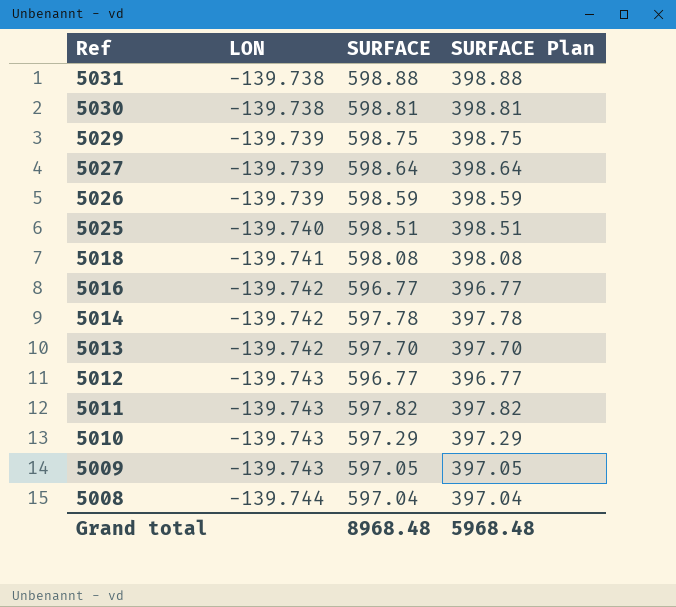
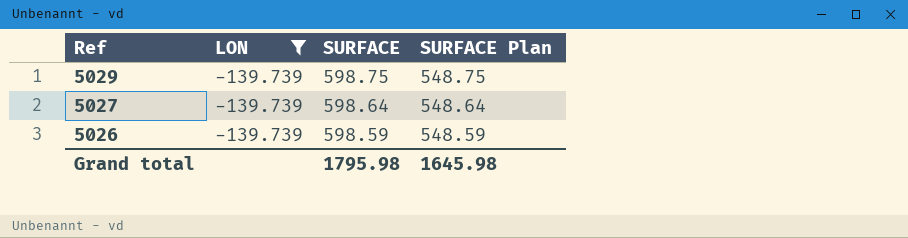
filter: none -> LON = -139.739
column SURFACE Plan | formula: [SURFACE] - 200 -> [SURFACE] - 50
Grand total | SURFACE: 8968.48 -> 1795.98
Grand total | SURFACE Plan: 5968.48 -> 1645.98

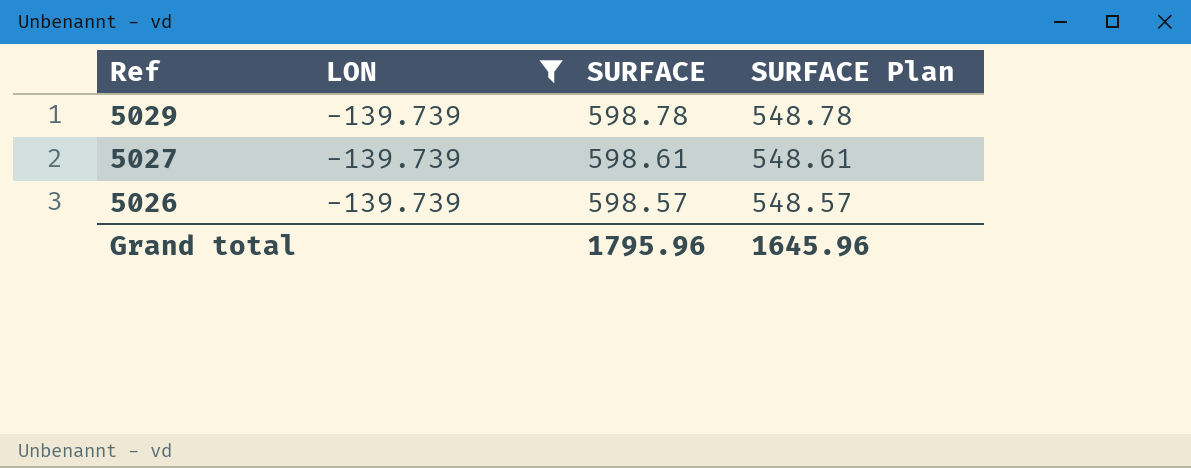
5029 | SURFACE: 598.75 -> 598.78
5029 | SURFACE Plan: 548.75 -> 548.78
5027 | SURFACE: 598.64 -> 598.61
5027 | SURFACE Plan: 548.64 -> 548.61
5026 | SURFACE: 598.59 -> 598.57
5026 | SURFACE Plan: 548.59 -> 548.57
Grand total | SURFACE: 1795.98 -> 1795.96
Grand total | SURFACE Plan: 1645.98 -> 1645.96

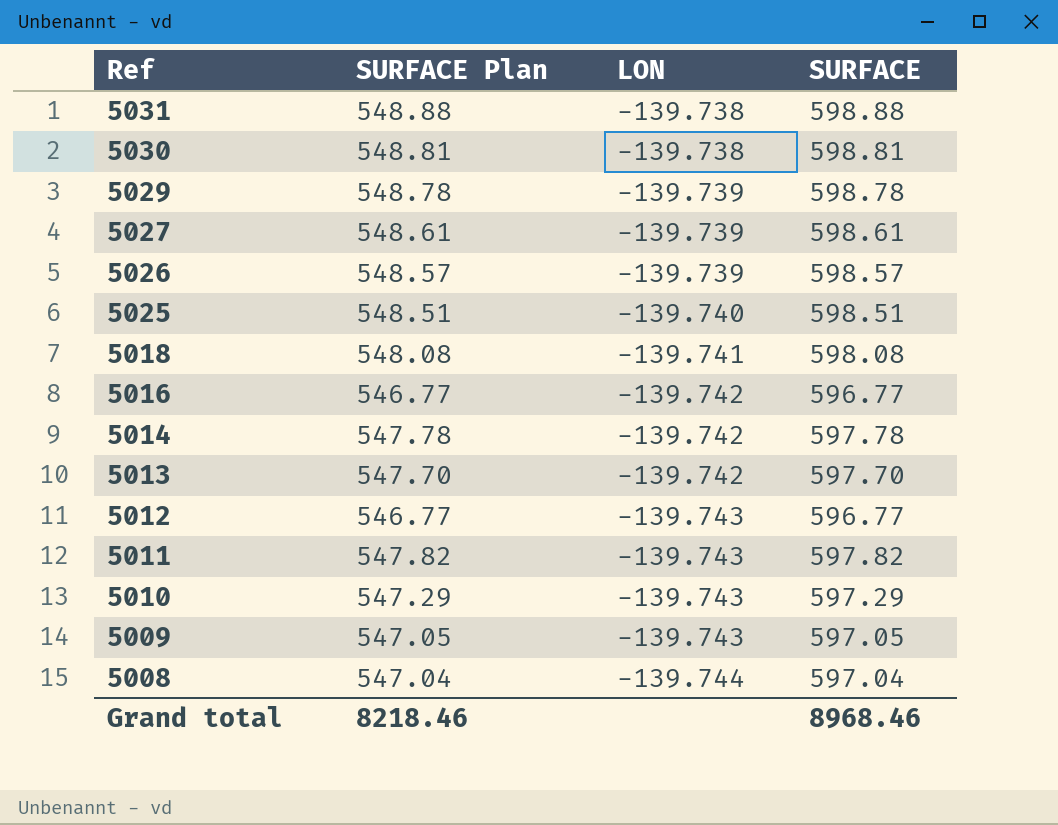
filter: LON = -139.739 -> none
column SURFACE Plan | position: 4 -> 2
Grand total | SURFACE Plan: 1645.96 -> 8218.46
Grand total | SURFACE: 1795.96 -> 8968.46

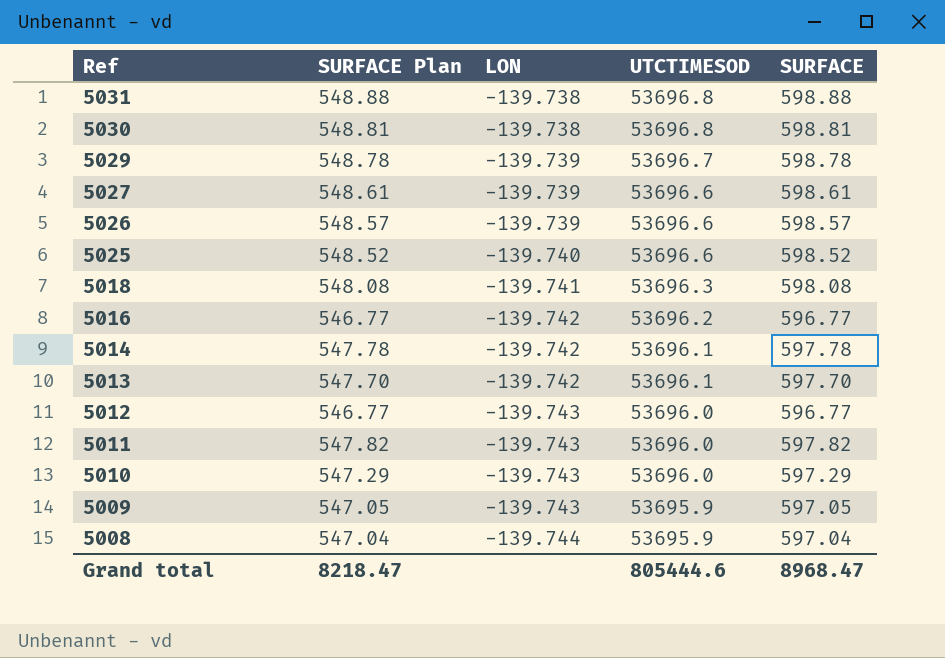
column UTCTIMESOD | position: none -> 4
5025 | SURFACE Plan: 548.51 -> 548.52
5025 | SURFACE: 598.51 -> 598.52
Grand total | SURFACE Plan: 8218.46 -> 8218.47
Grand total | SURFACE: 8968.46 -> 8968.47

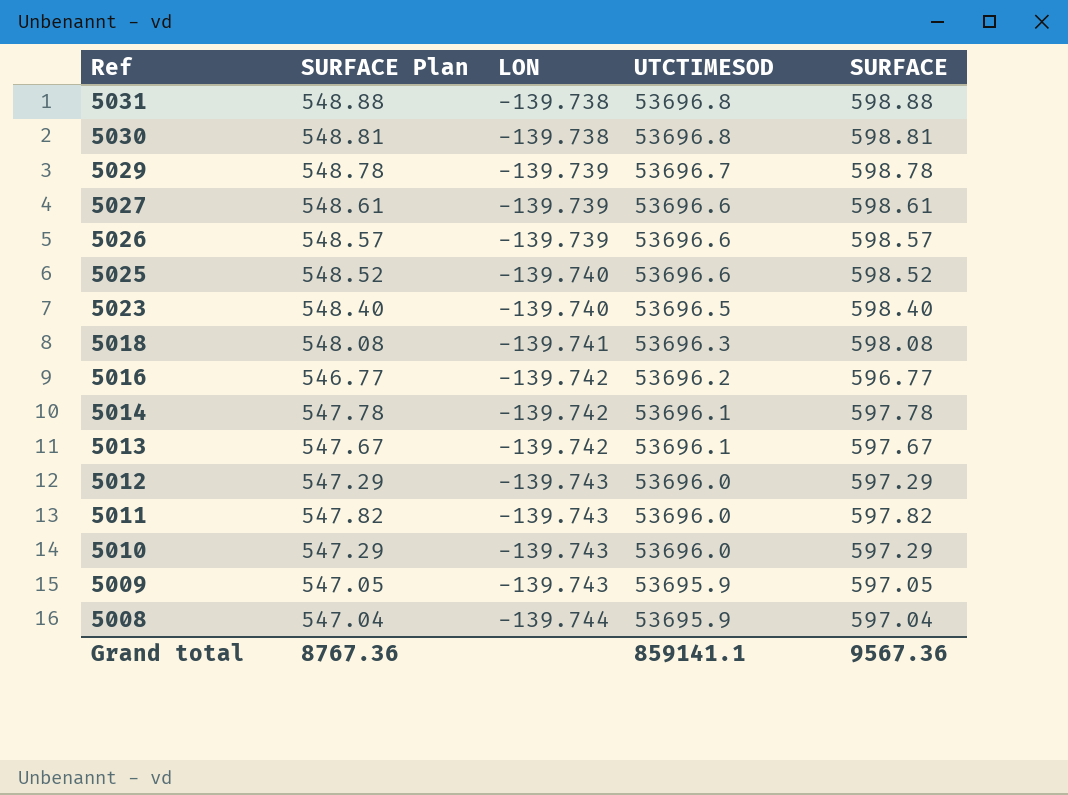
row 5023: none -> 548.40 | -139.740 | 53696.5 | 598.40
5013 | SURFACE Plan: 547.70 -> 547.67
5013 | SURFACE: 597.70 -> 597.67
5012 | SURFACE Plan: 546.77 -> 547.29
5012 | SURFACE: 596.77 -> 597.29
Grand total | SURFACE Plan: 8218.47 -> 8767.36
Grand total | UTCTIMESOD: 805444.6 -> 859141.1
Grand total | SURFACE: 8968.47 -> 9567.36

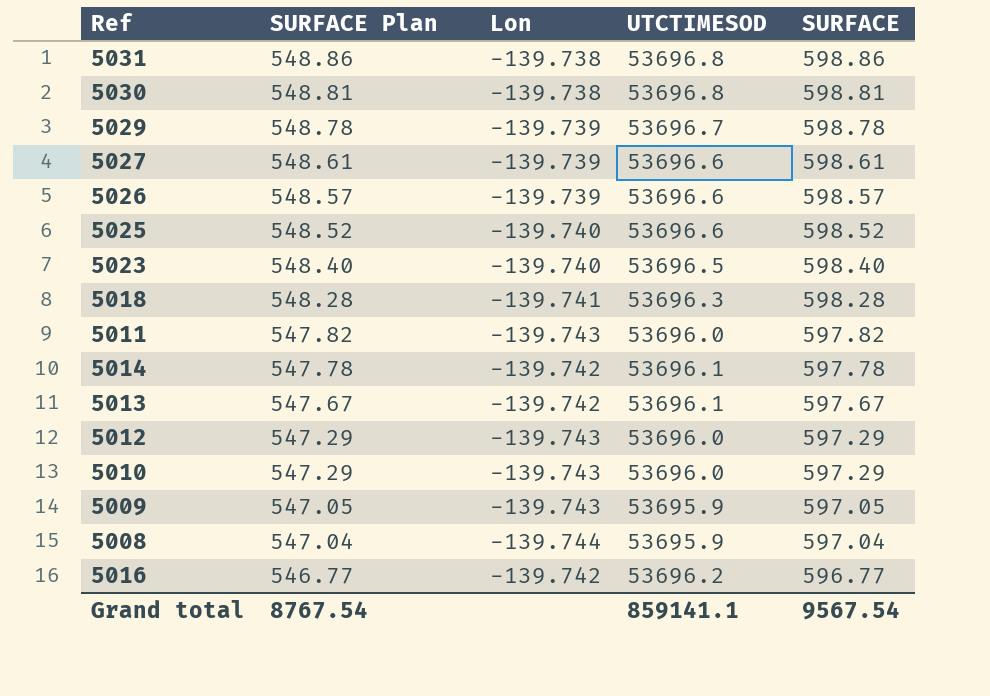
row order: Ref descending -> SURFACE Plan descending
column name: LON -> Lon
5031 | SURFACE Plan: 548.88 -> 548.86
5031 | SURFACE: 598.88 -> 598.86
5018 | SURFACE Plan: 548.08 -> 548.28
5018 | SURFACE: 598.08 -> 598.28
Grand total | SURFACE Plan: 8767.36 -> 8767.54
Grand total | SURFACE: 9567.36 -> 9567.54

